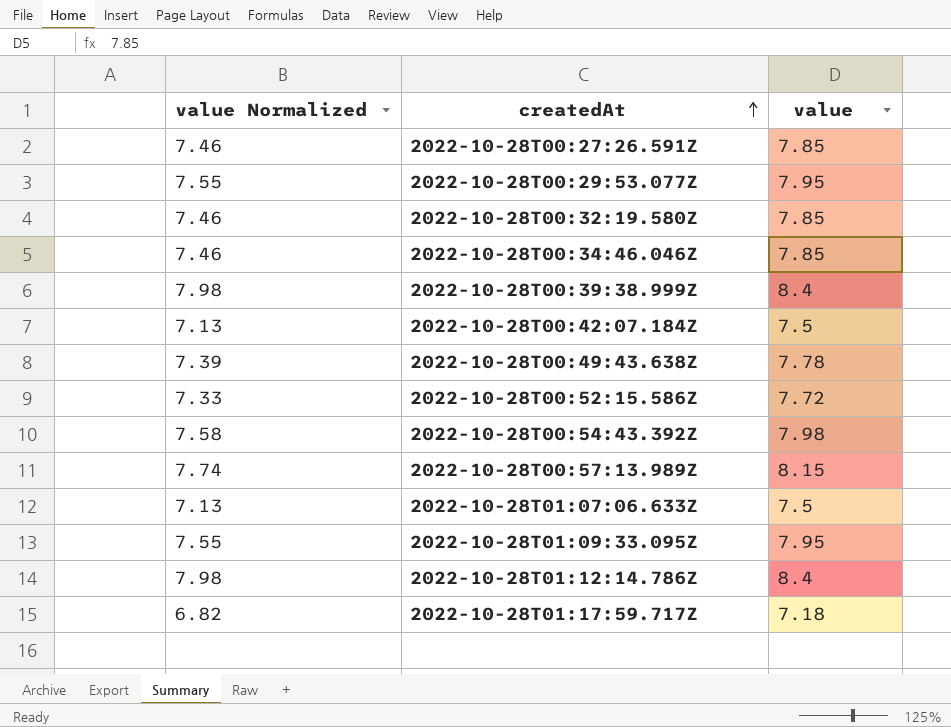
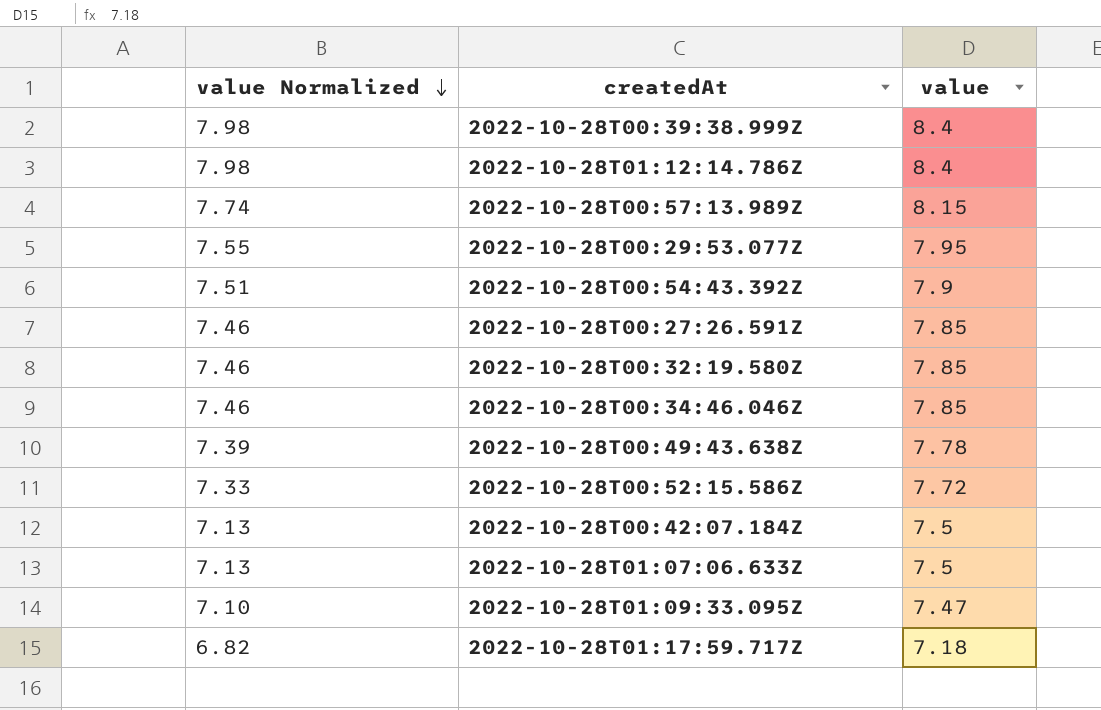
row order: createdAt ascending -> value Normalized descending
2022-10-28T00:54:43.392Z | value Normalized: 7.58 -> 7.51
2022-10-28T00:54:43.392Z | value: 7.98 -> 7.9
2022-10-28T01:09:33.095Z | value Normalized: 7.55 -> 7.10
2022-10-28T01:09:33.095Z | value: 7.95 -> 7.47

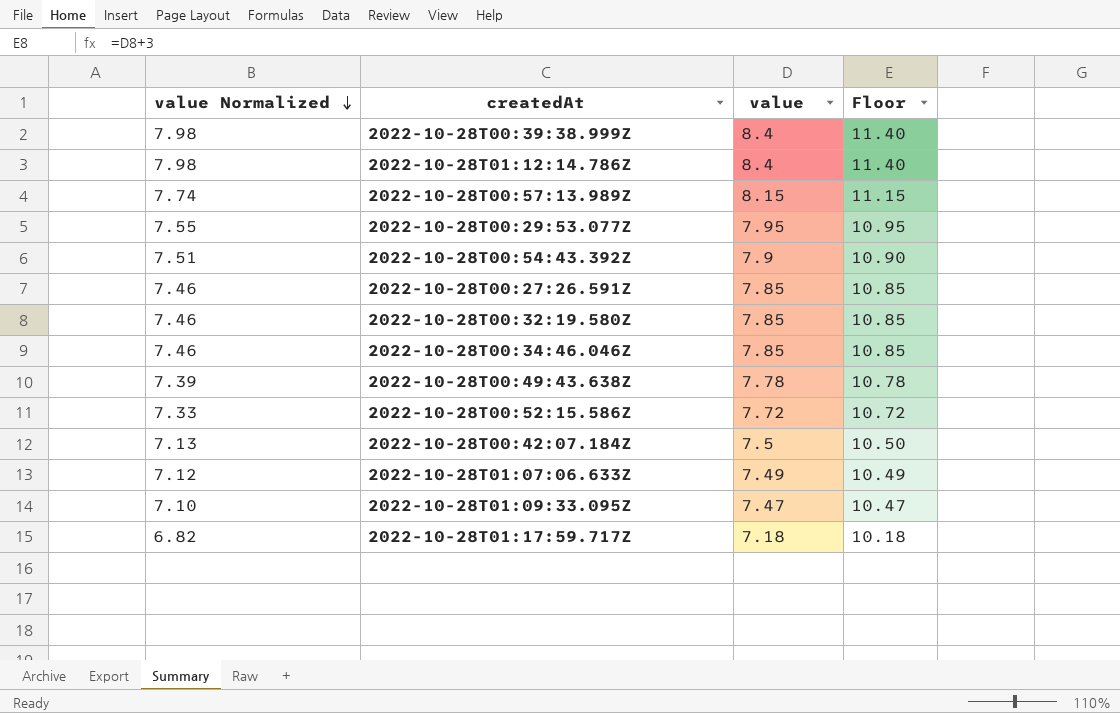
column Floor | formula: none -> [value] + 3
2022-10-28T01:07:06.633Z | value Normalized: 7.13 -> 7.12
2022-10-28T01:07:06.633Z | value: 7.5 -> 7.49

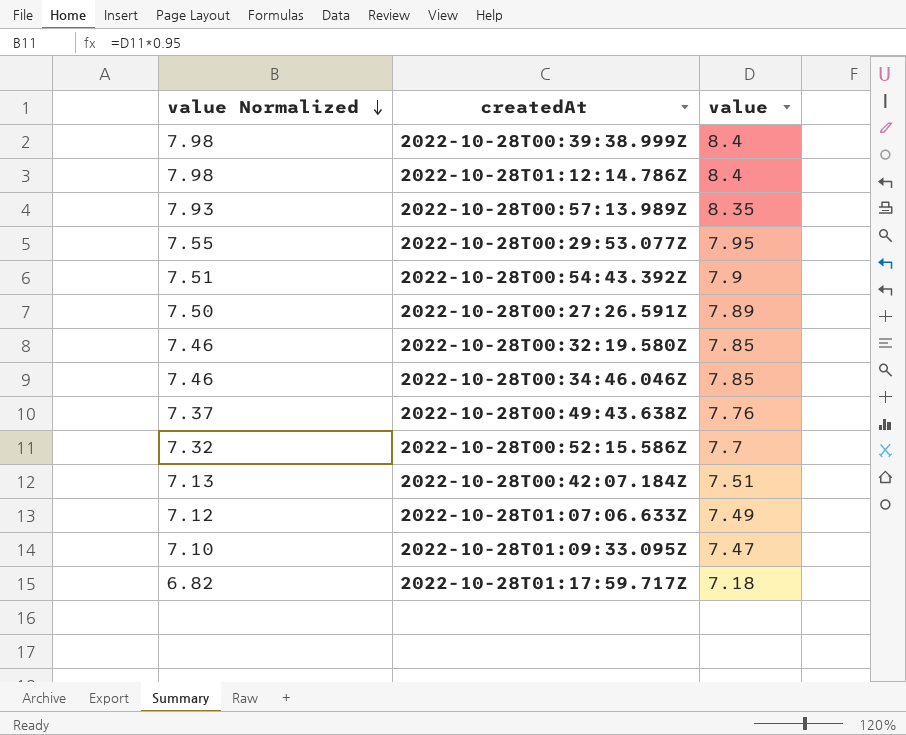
column Floor | formula: [value] + 3 -> none
2022-10-28T00:57:13.989Z | value Normalized: 7.74 -> 7.93
2022-10-28T00:57:13.989Z | value: 8.15 -> 8.35
2022-10-28T00:27:26.591Z | value Normalized: 7.46 -> 7.50
2022-10-28T00:27:26.591Z | value: 7.85 -> 7.89
2022-10-28T00:49:43.638Z | value Normalized: 7.39 -> 7.37
2022-10-28T00:49:43.638Z | value: 7.78 -> 7.76
2022-10-28T00:52:15.586Z | value Normalized: 7.33 -> 7.32
2022-10-28T00:52:15.586Z | value: 7.72 -> 7.7
2022-10-28T00:42:07.184Z | value: 7.5 -> 7.51

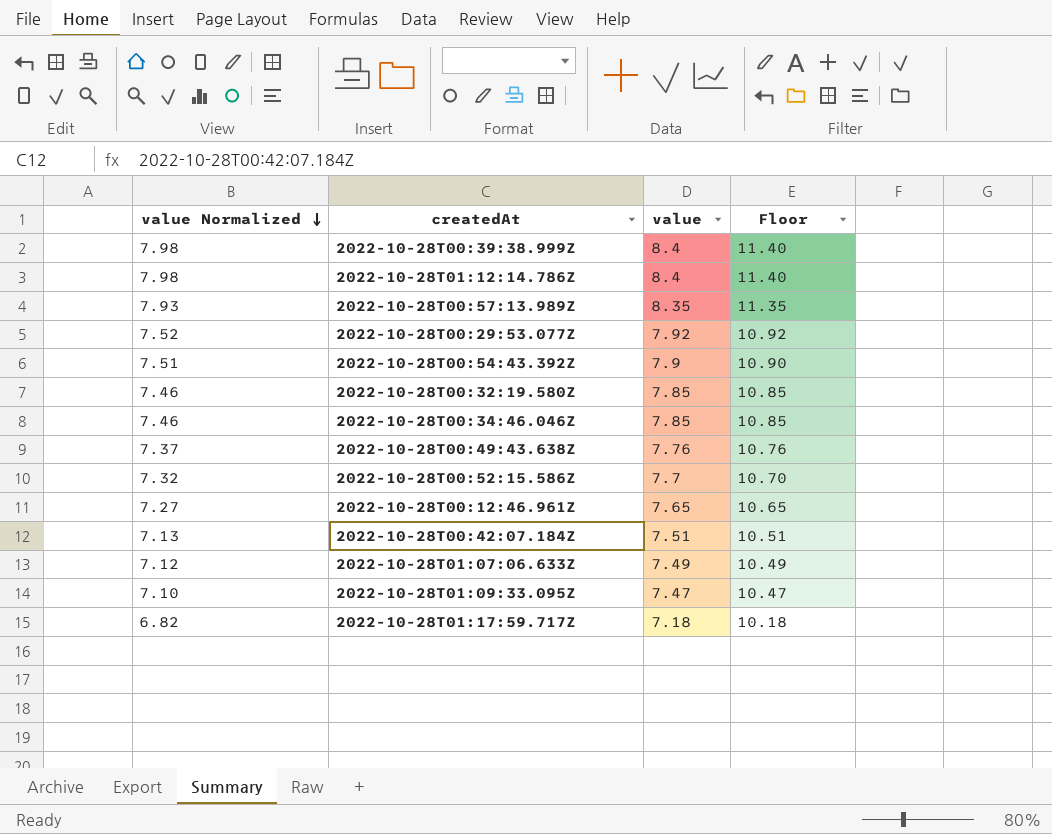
column Floor | formula: none -> [value] + 3
row 2022-10-28T00:27:26.591Z: 7.50 | 7.89 -> none
2022-10-28T00:29:53.077Z | value Normalized: 7.55 -> 7.52
2022-10-28T00:29:53.077Z | value: 7.95 -> 7.92
row 2022-10-28T00:12:46.961Z: none -> 7.27 | 7.65 | 10.65

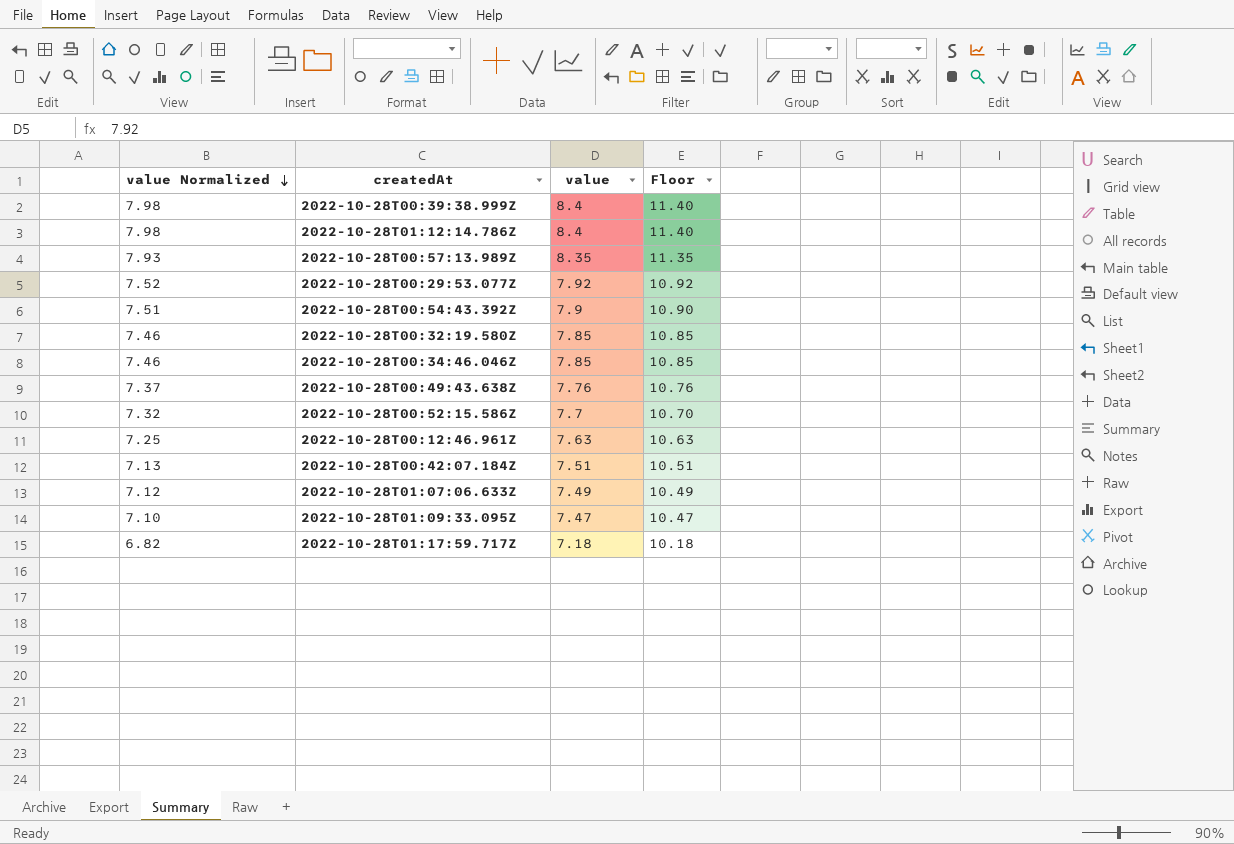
2022-10-28T00:12:46.961Z | value Normalized: 7.27 -> 7.25
2022-10-28T00:12:46.961Z | value: 7.65 -> 7.63
2022-10-28T00:12:46.961Z | Floor: 10.65 -> 10.63

